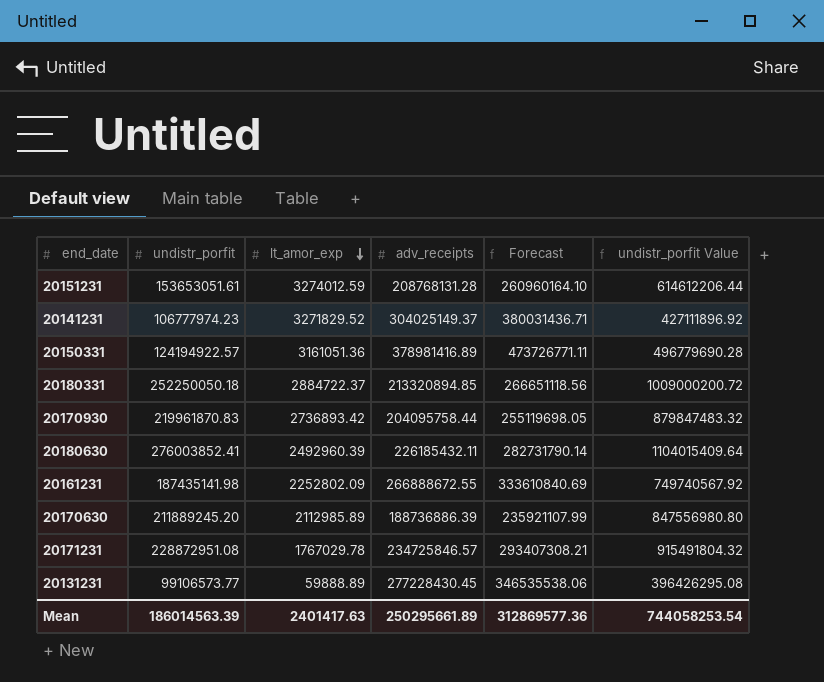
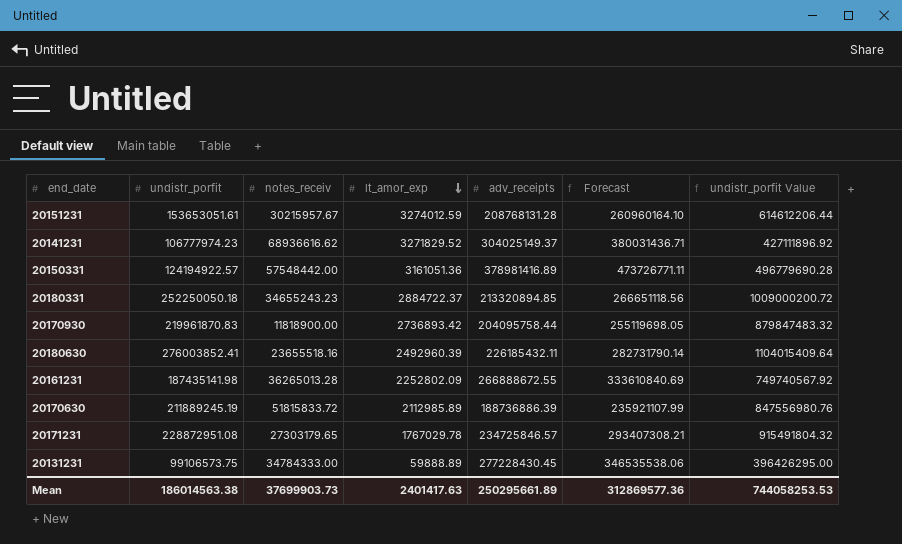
column notes_receiv | position: none -> 3
20170630 | undistr_porfit: 211889245.20 -> 211889245.19
20170630 | undistr_porfit Value: 847556980.80 -> 847556980.76
20131231 | undistr_porfit: 99106573.77 -> 99106573.75
20131231 | undistr_porfit Value: 396426295.08 -> 396426295.00
Mean | undistr_porfit: 186014563.39 -> 186014563.38
Mean | undistr_porfit Value: 744058253.54 -> 744058253.53

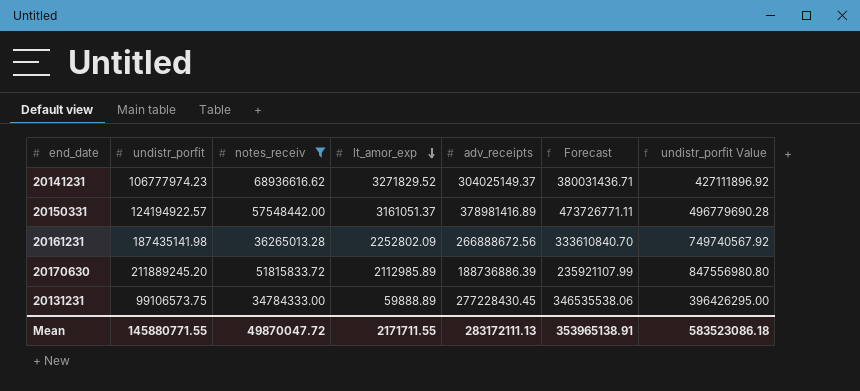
filter: none -> notes_receiv >= 34784333.00
20150331 | lt_amor_exp: 3161051.36 -> 3161051.37
20161231 | adv_receipts: 266888672.55 -> 266888672.56
20161231 | Forecast: 333610840.69 -> 333610840.70
20170630 | undistr_porfit: 211889245.19 -> 211889245.20
20170630 | undistr_porfit Value: 847556980.76 -> 847556980.80
Mean | undistr_porfit: 186014563.38 -> 145880771.55
Mean | notes_receiv: 37699903.73 -> 49870047.72
Mean | lt_amor_exp: 2401417.63 -> 2171711.55
Mean | adv_receipts: 250295661.89 -> 283172111.13
Mean | Forecast: 312869577.36 -> 353965138.91
Mean | undistr_porfit Value: 744058253.53 -> 583523086.18

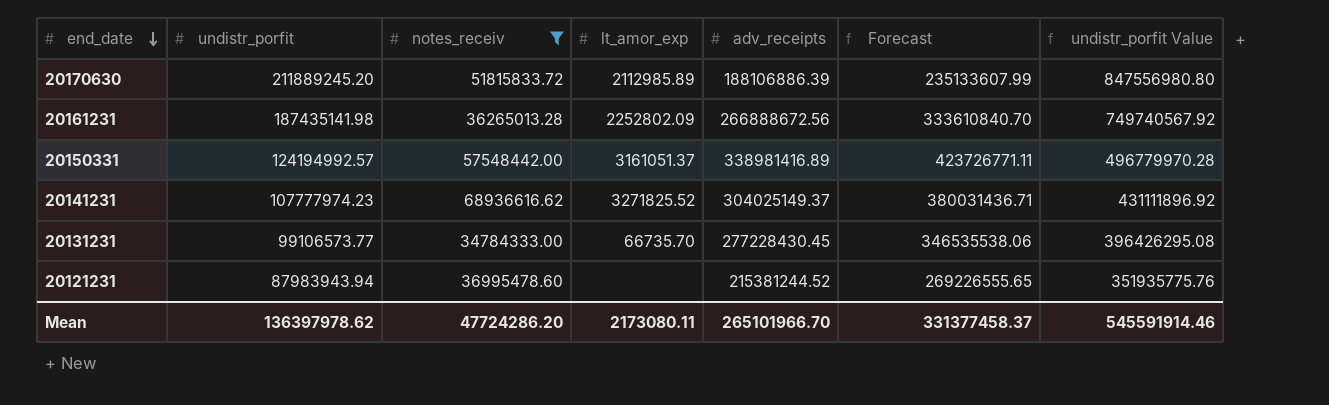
row order: lt_amor_exp descending -> end_date descending
20170630 | adv_receipts: 188736886.39 -> 188106886.39
20170630 | Forecast: 235921107.99 -> 235133607.99
20150331 | undistr_porfit: 124194922.57 -> 124194992.57
20150331 | adv_receipts: 378981416.89 -> 338981416.89
20150331 | Forecast: 473726771.11 -> 423726771.11
20150331 | undistr_porfit Value: 496779690.28 -> 496779970.28
20141231 | undistr_porfit: 106777974.23 -> 107777974.23
20141231 | lt_amor_exp: 3271829.52 -> 3271825.52
20141231 | undistr_porfit Value: 427111896.92 -> 431111896.92
20131231 | undistr_porfit: 99106573.75 -> 99106573.77
20131231 | lt_amor_exp: 59888.89 -> 66735.70
20131231 | undistr_porfit Value: 396426295.00 -> 396426295.08
row 20121231: none -> 87983943.94 | 36995478.60 | none | 215381244.52 | 269226555.65 | 351935775.76
Mean | undistr_porfit: 145880771.55 -> 136397978.62
Mean | notes_receiv: 49870047.72 -> 47724286.20
Mean | lt_amor_exp: 2171711.55 -> 2173080.11
Mean | adv_receipts: 283172111.13 -> 265101966.70
Mean | Forecast: 353965138.91 -> 331377458.37
Mean | undistr_porfit Value: 583523086.18 -> 545591914.46

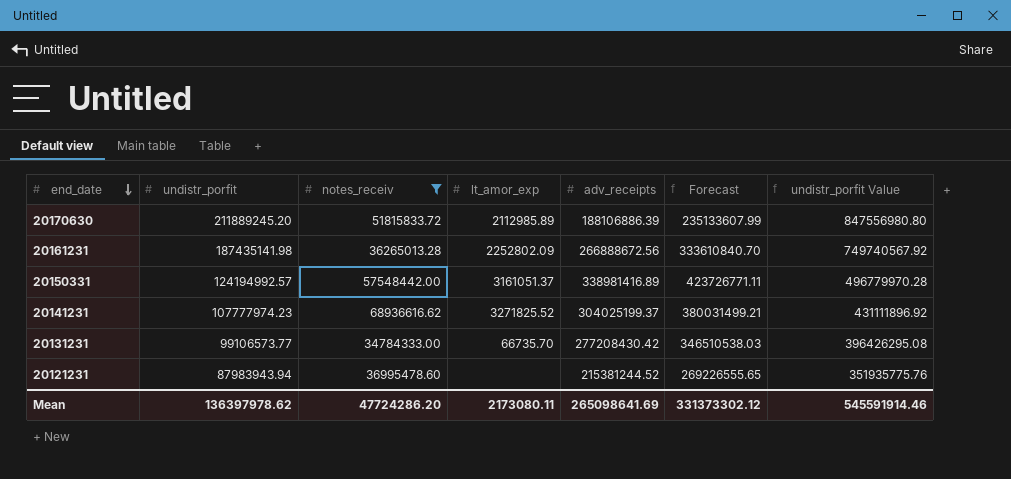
20141231 | adv_receipts: 304025149.37 -> 304025199.37
20141231 | Forecast: 380031436.71 -> 380031499.21
20131231 | adv_receipts: 277228430.45 -> 277208430.42
20131231 | Forecast: 346535538.06 -> 346510538.03
Mean | adv_receipts: 265101966.70 -> 265098641.69
Mean | Forecast: 331377458.37 -> 331373302.12

